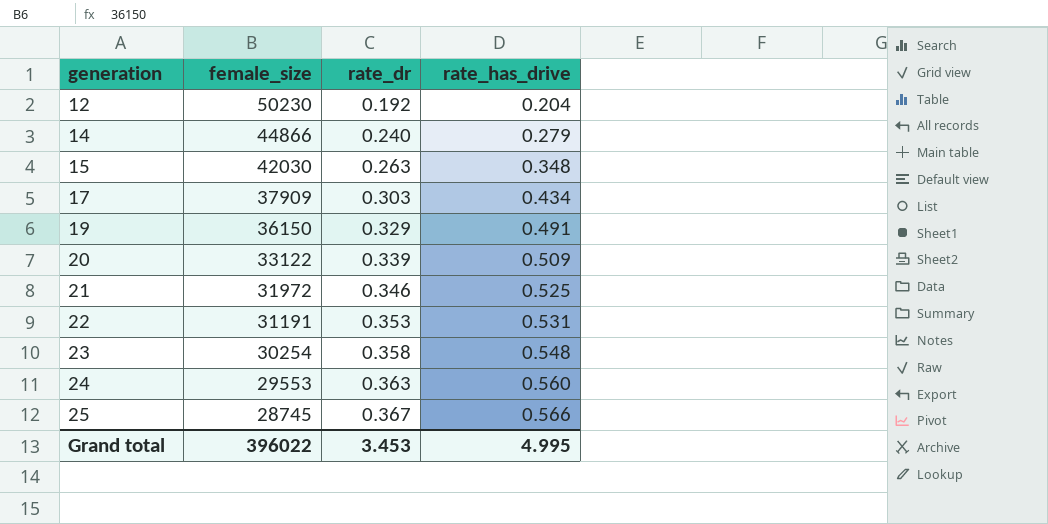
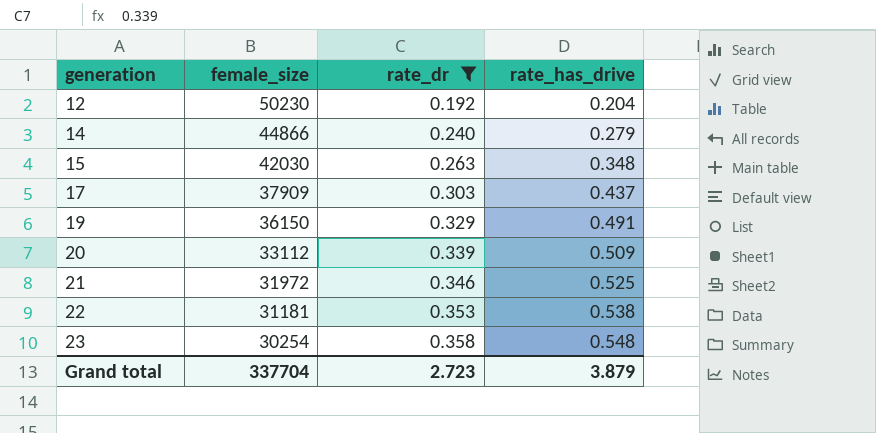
filter: none -> rate_dr <= 0.358
17 | rate_has_drive: 0.434 -> 0.437
20 | female_size: 33122 -> 33112
22 | female_size: 31191 -> 31181
22 | rate_has_drive: 0.531 -> 0.538
Grand total | female_size: 396022 -> 337704
Grand total | rate_dr: 3.453 -> 2.723
Grand total | rate_has_drive: 4.995 -> 3.879

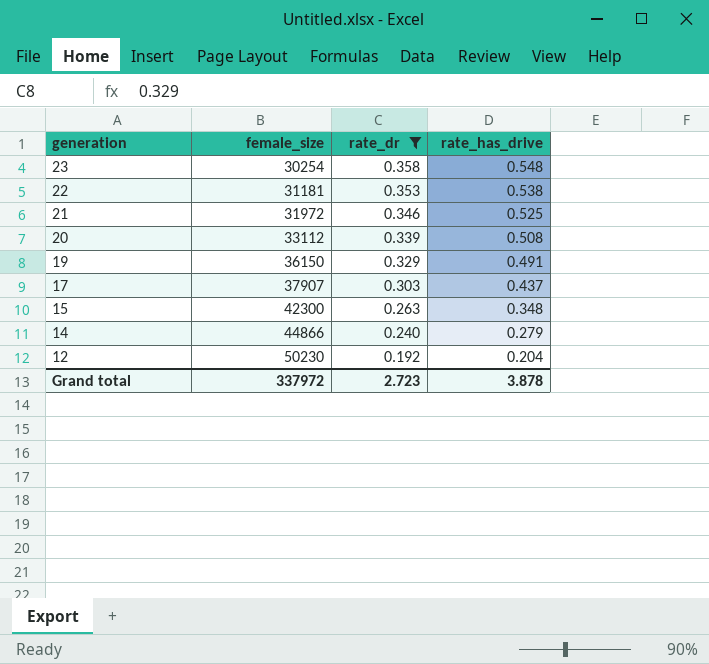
row order: generation ascending -> generation descending
20 | rate_has_drive: 0.509 -> 0.508
17 | female_size: 37909 -> 37907
15 | female_size: 42030 -> 42300
Grand total | female_size: 337704 -> 337972
Grand total | rate_has_drive: 3.879 -> 3.878

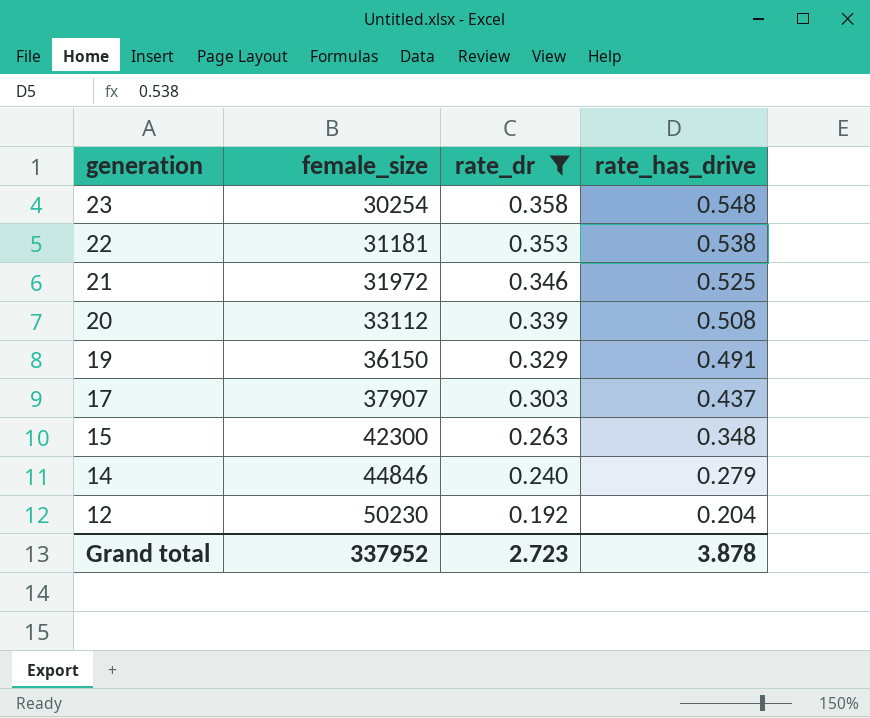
14 | female_size: 44866 -> 44846
Grand total | female_size: 337972 -> 337952

